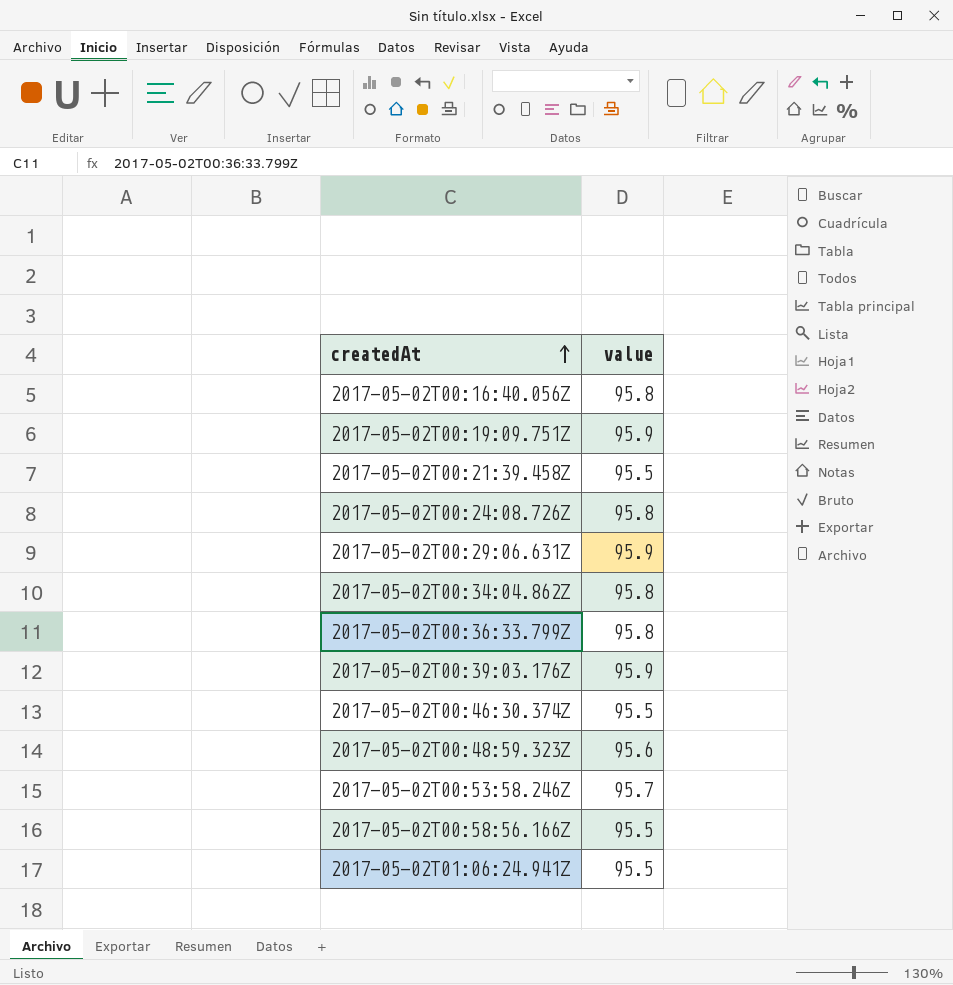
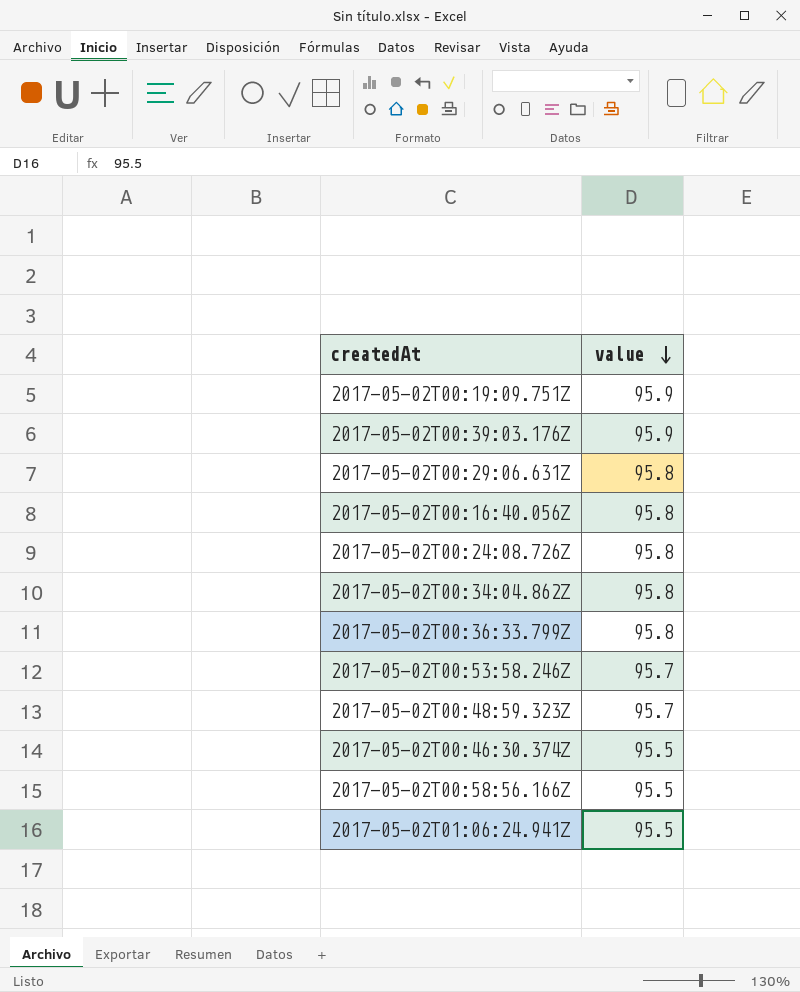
row order: createdAt ascending -> value descending
row 2017-05-02T00:21:39.458Z: 95.5 -> none
2017-05-02T00:29:06.631Z | value: 95.9 -> 95.8
2017-05-02T00:48:59.323Z | value: 95.6 -> 95.7

